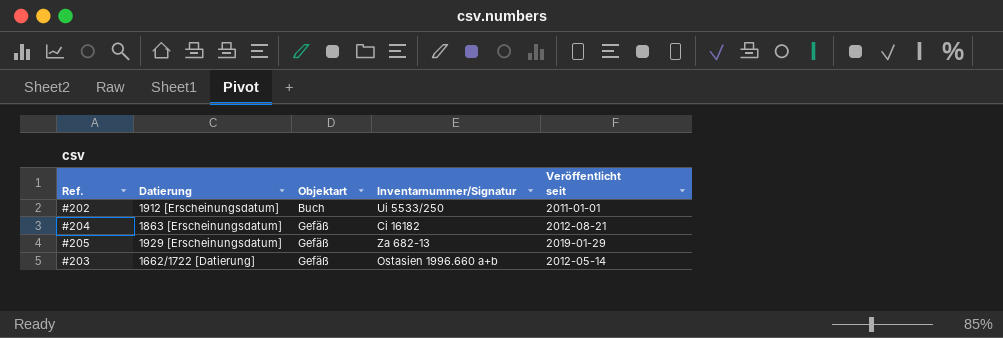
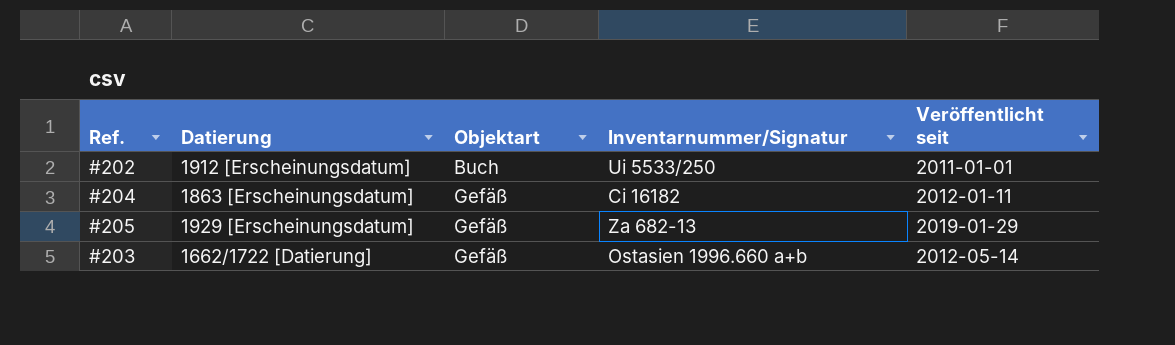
#204 | Veröffentlicht seit: 2012-08-21 -> 2012-01-11

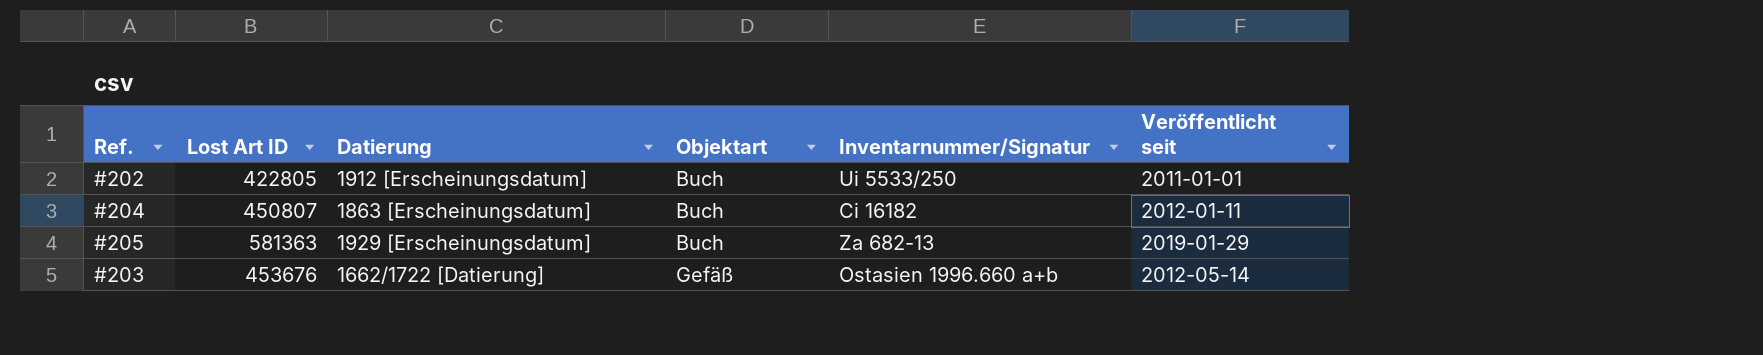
column Lost Art ID | position: none -> 2
#204 | Objektart: Gefäß -> Buch
#205 | Objektart: Gefäß -> Buch

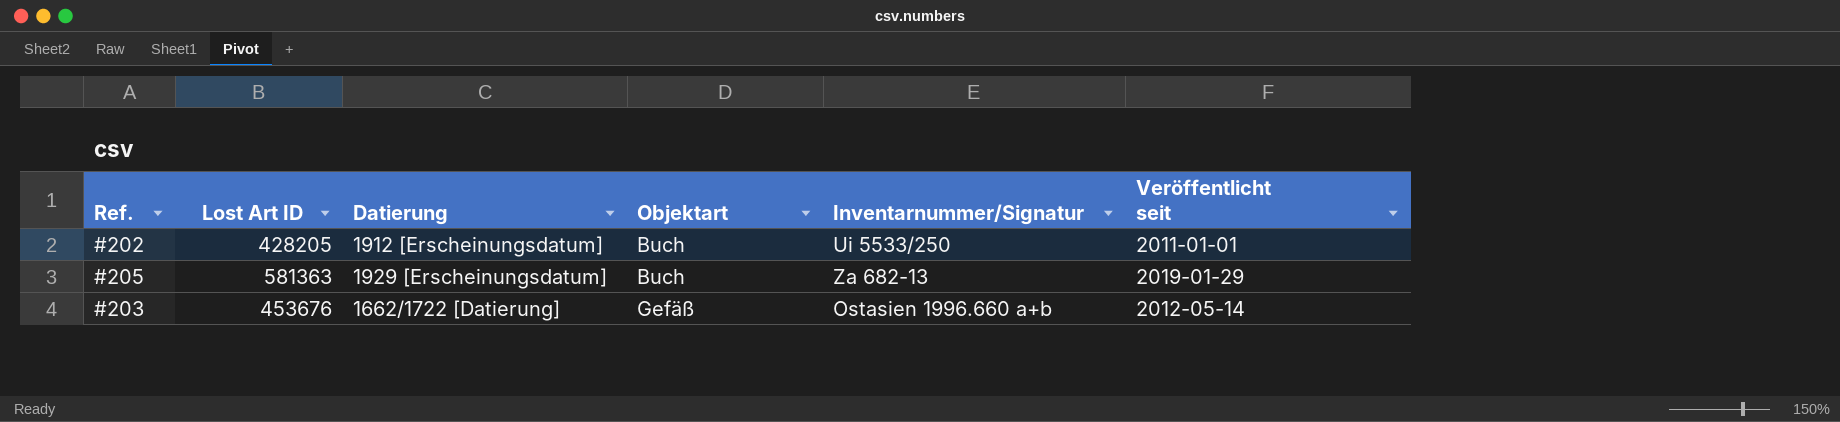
row #204: 450807 | 1863 [Erscheinungsdatum] | Buch | Ci 16182 | 2012-01-11 -> none
#202 | Lost Art ID: 422805 -> 428205

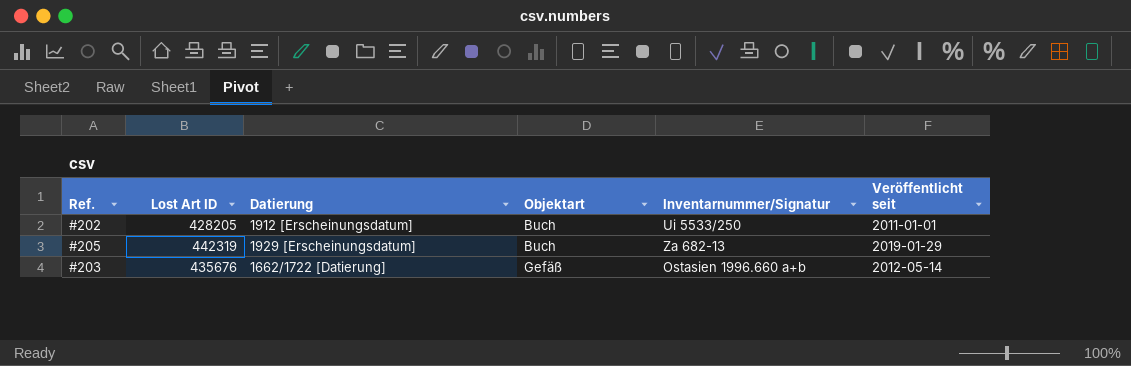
#205 | Lost Art ID: 581363 -> 442319
#203 | Lost Art ID: 453676 -> 435676

